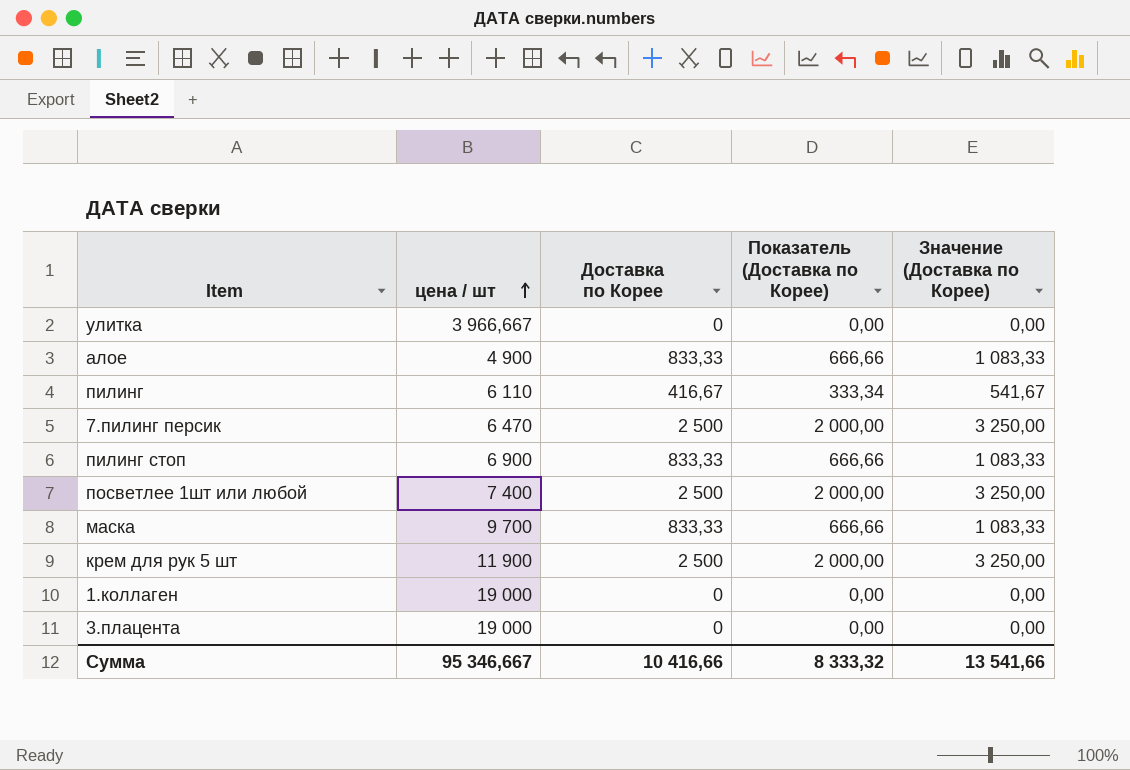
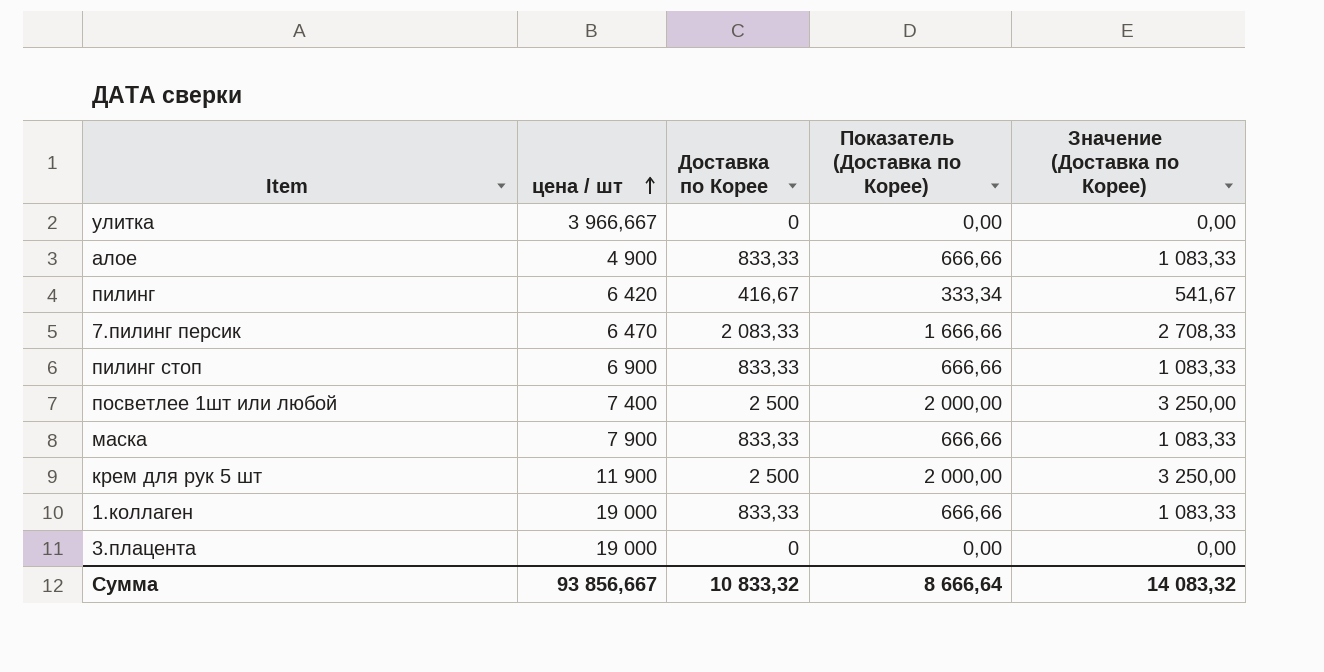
пилинг | цена / шт: 6 110 -> 6 420
7.пилинг персик | Доставка по Корее: 2 500 -> 2 083,33
7.пилинг персик | Показатель (Доставка по Корее): 2 000,00 -> 1 666,66
7.пилинг персик | Значение (Доставка по Корее): 3 250,00 -> 2 708,33
маска | цена / шт: 9 700 -> 7 900
1.коллаген | Доставка по Корее: 0 -> 833,33
1.коллаген | Показатель (Доставка по Корее): 0,00 -> 666,66
1.коллаген | Значение (Доставка по Корее): 0,00 -> 1 083,33
Сумма | цена / шт: 95 346,667 -> 93 856,667
Сумма | Доставка по Корее: 10 416,66 -> 10 833,32
Сумма | Показатель (Доставка по Корее): 8 333,32 -> 8 666,64
Сумма | Значение (Доставка по Корее): 13 541,66 -> 14 083,32

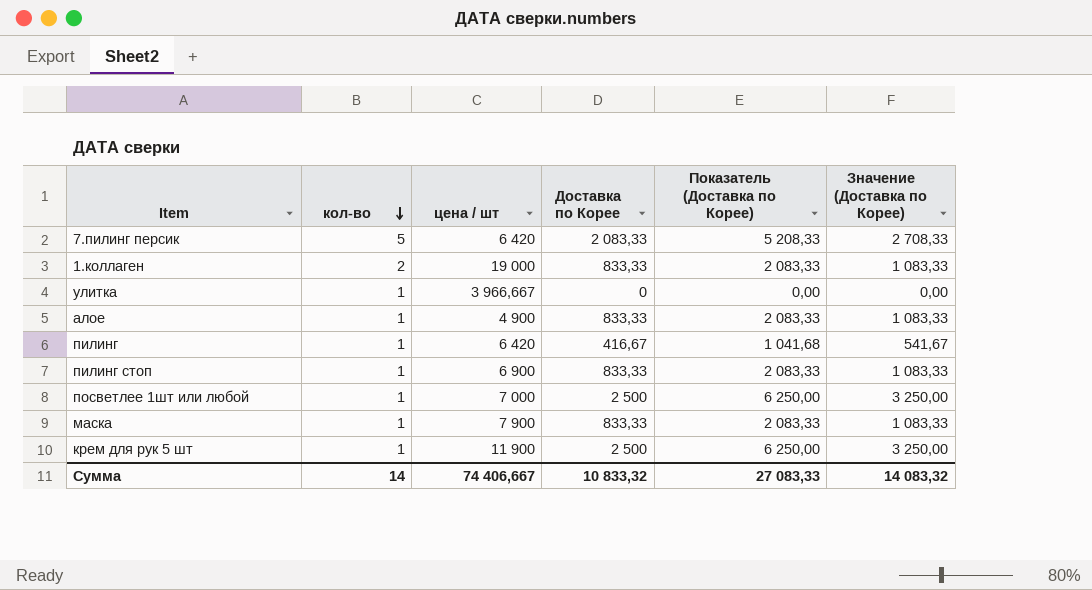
row order: цена / шт ascending -> кол-во descending
column кол-во | position: none -> 2
column Показатель (Доставка по Корее) | formula: [Доставка по Корее] * 0,8 -> [Доставка по Корее] * 2,5
row 3.плацента: 19 000 | 0 | 0,00 | 0,00 -> none
7.пилинг персик | цена / шт: 6 470 -> 6 420
посветлее 1шт или любой | цена / шт: 7 400 -> 7 000
Сумма | цена / шт: 93 856,667 -> 74 406,667
Сумма | Показатель (Доставка по Корее): 8 666,64 -> 27 083,33

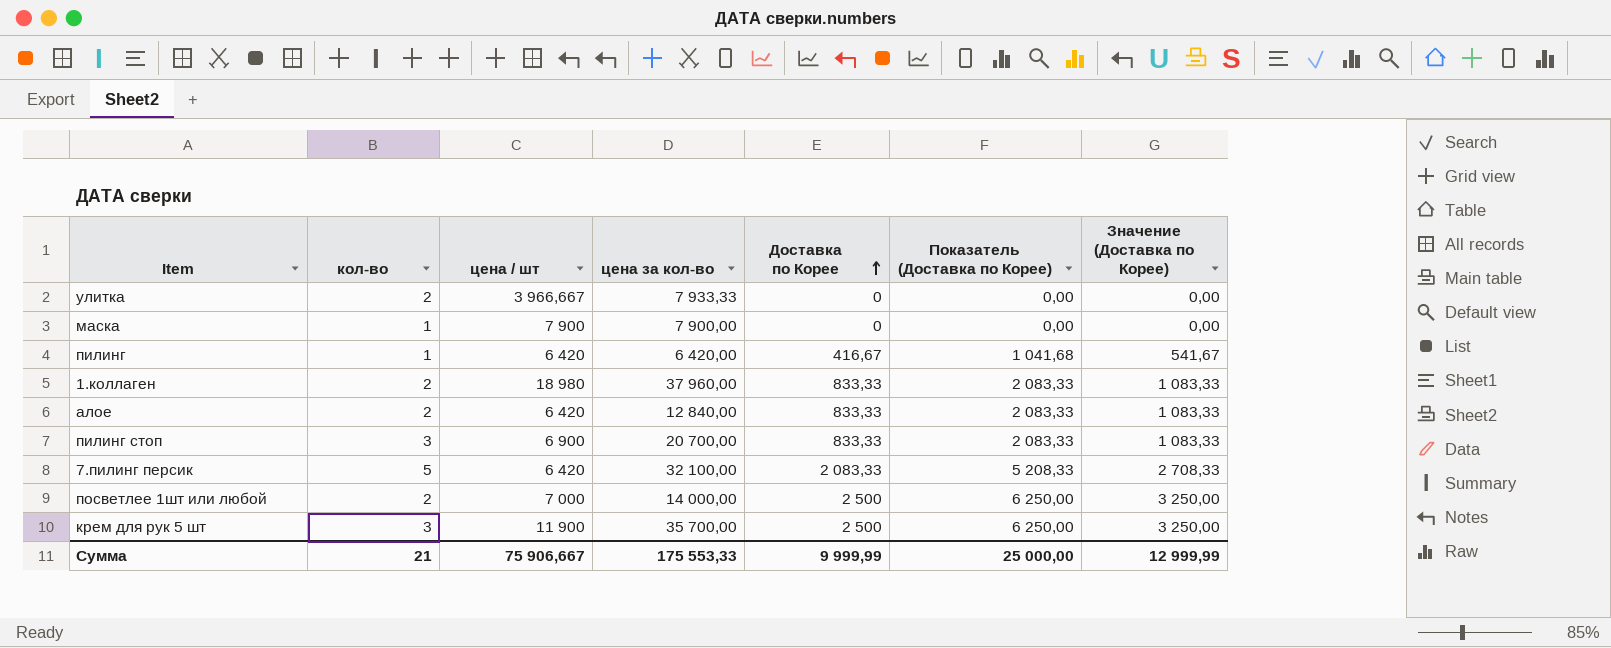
row order: кол-во descending -> Доставка по Корее ascending
column цена за кол-во | formula: none -> [кол-во] * [цена / шт]
улитка | кол-во: 1 -> 2
маска | Доставка по Корее: 833,33 -> 0
маска | Показатель (Доставка по Корее): 2 083,33 -> 0,00
маска | Значение (Доставка по Корее): 1 083,33 -> 0,00
1.коллаген | цена / шт: 19 000 -> 18 980
алое | кол-во: 1 -> 2
алое | цена / шт: 4 900 -> 6 420
пилинг стоп | кол-во: 1 -> 3
посветлее 1шт или любой | кол-во: 1 -> 2
крем для рук 5 шт | кол-во: 1 -> 3
Сумма | кол-во: 14 -> 21
Сумма | цена / шт: 74 406,667 -> 75 906,667
Сумма | Доставка по Корее: 10 833,32 -> 9 999,99
Сумма | Показатель (Доставка по Корее): 27 083,33 -> 25 000,00
Сумма | Значение (Доставка по Корее): 14 083,32 -> 12 999,99

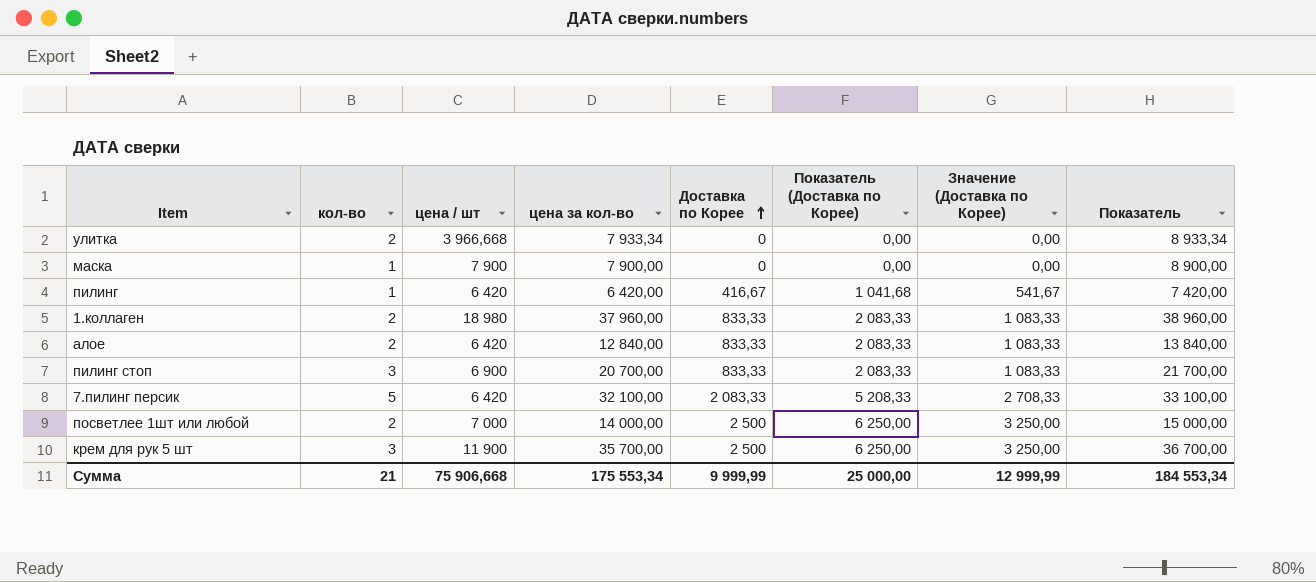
column Показатель | formula: none -> [цена за кол-во] + 1000
улитка | цена / шт: 3 966,667 -> 3 966,668
улитка | цена за кол-во: 7 933,33 -> 7 933,34
Сумма | цена / шт: 75 906,667 -> 75 906,668
Сумма | цена за кол-во: 175 553,33 -> 175 553,34

